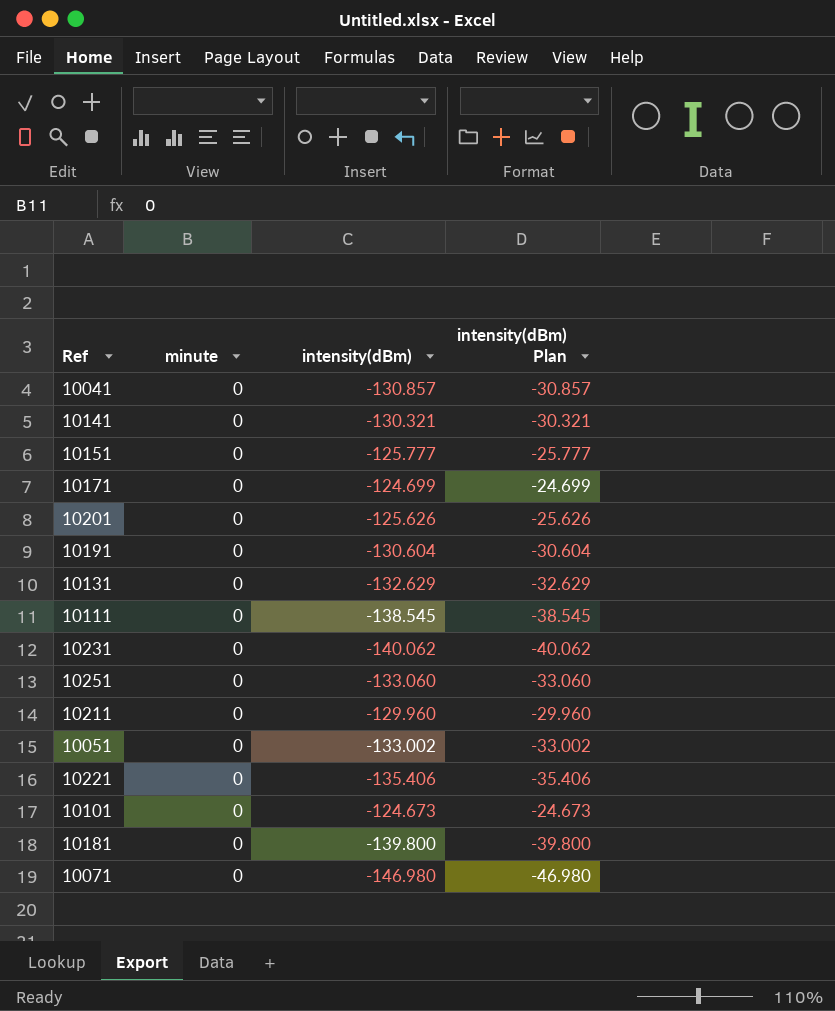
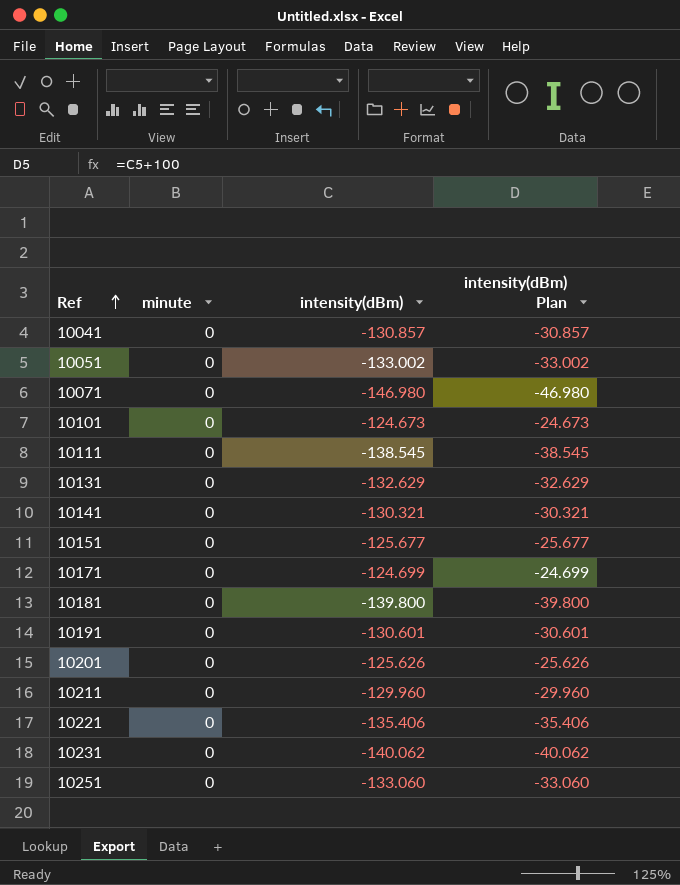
row order: none -> Ref ascending
10151 | intensity(dBm): -125.777 -> -125.677
10151 | intensity(dBm) Plan: -25.777 -> -25.677
10191 | intensity(dBm): -130.604 -> -130.601
10191 | intensity(dBm) Plan: -30.604 -> -30.601

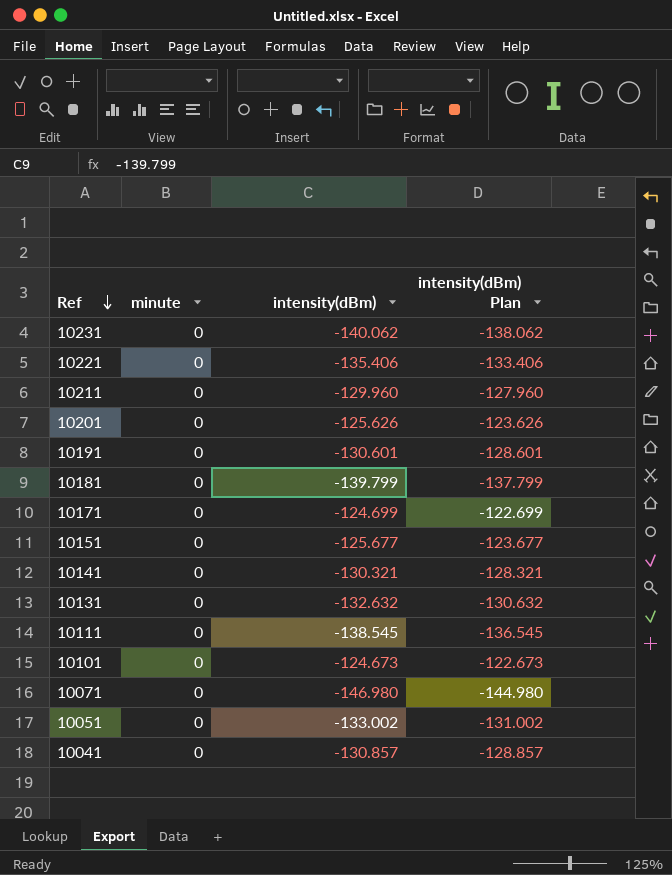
row order: Ref ascending -> Ref descending
column intensity(dBm) Plan | formula: [intensity(dBm)] + 100 -> [intensity(dBm)] + 2
row 10251: 0 | -133.060 | -33.060 -> none
10181 | intensity(dBm): -139.800 -> -139.799
10131 | intensity(dBm): -132.629 -> -132.632

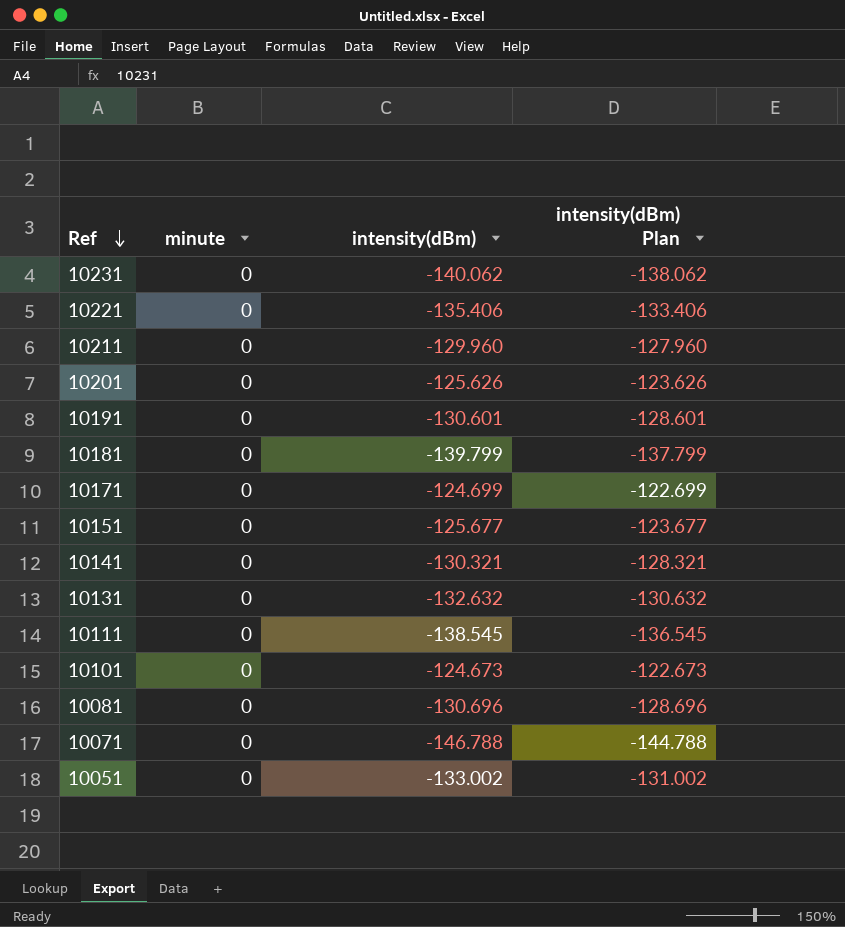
row 10041: 0 | -130.857 | -128.857 -> none
row 10081: none -> 0 | -130.696 | -128.696
10071 | intensity(dBm): -146.980 -> -146.788
10071 | intensity(dBm) Plan: -144.980 -> -144.788

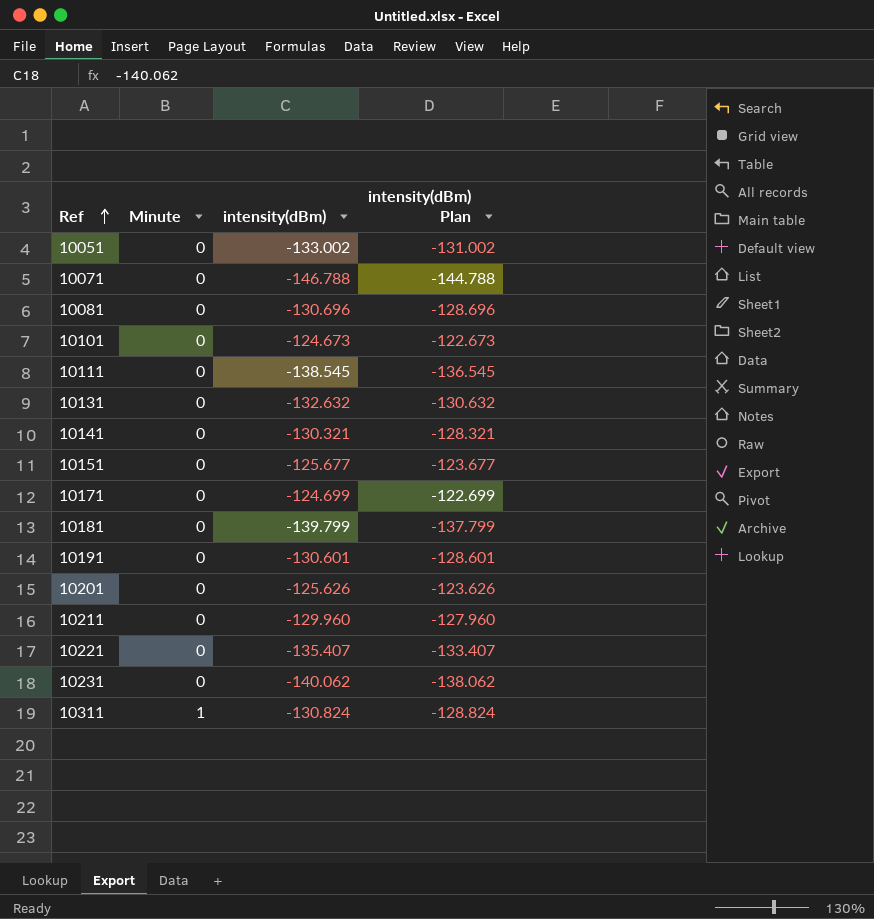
row order: Ref descending -> Ref ascending
column name: minute -> Minute
10221 | intensity(dBm): -135.406 -> -135.407
10221 | intensity(dBm) Plan: -133.406 -> -133.407
row 10311: none -> 1 | -130.824 | -128.824

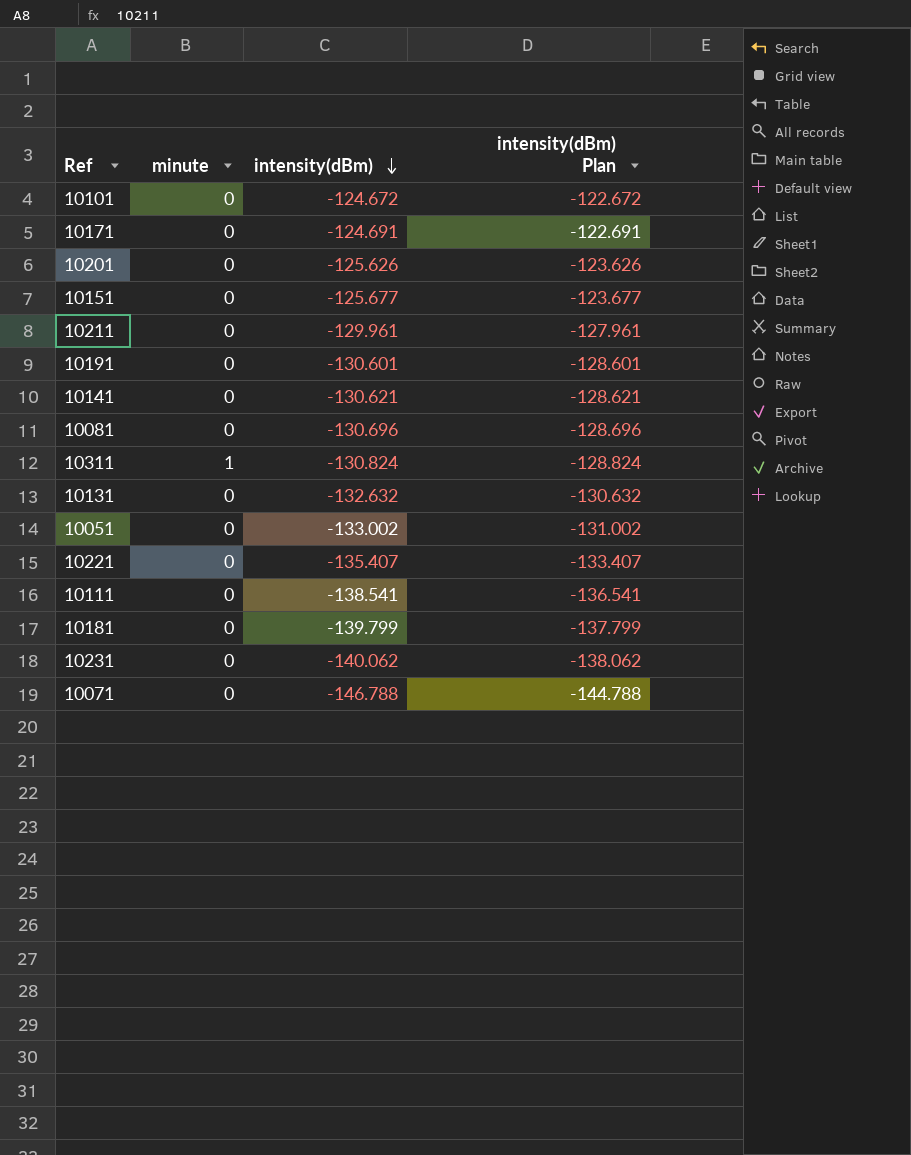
row order: Ref ascending -> intensity(dBm) descending
column name: Minute -> minute
10101 | intensity(dBm): -124.673 -> -124.672
10101 | intensity(dBm) Plan: -122.673 -> -122.672
10171 | intensity(dBm): -124.699 -> -124.691
10171 | intensity(dBm) Plan: -122.699 -> -122.691
10211 | intensity(dBm): -129.960 -> -129.961
10211 | intensity(dBm) Plan: -127.960 -> -127.961
10141 | intensity(dBm): -130.321 -> -130.621
10141 | intensity(dBm) Plan: -128.321 -> -128.621
10111 | intensity(dBm): -138.545 -> -138.541
10111 | intensity(dBm) Plan: -136.545 -> -136.541

